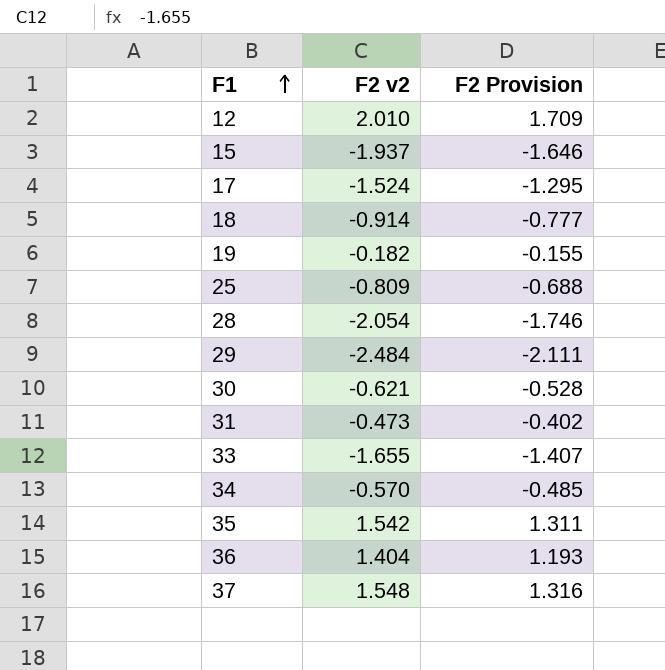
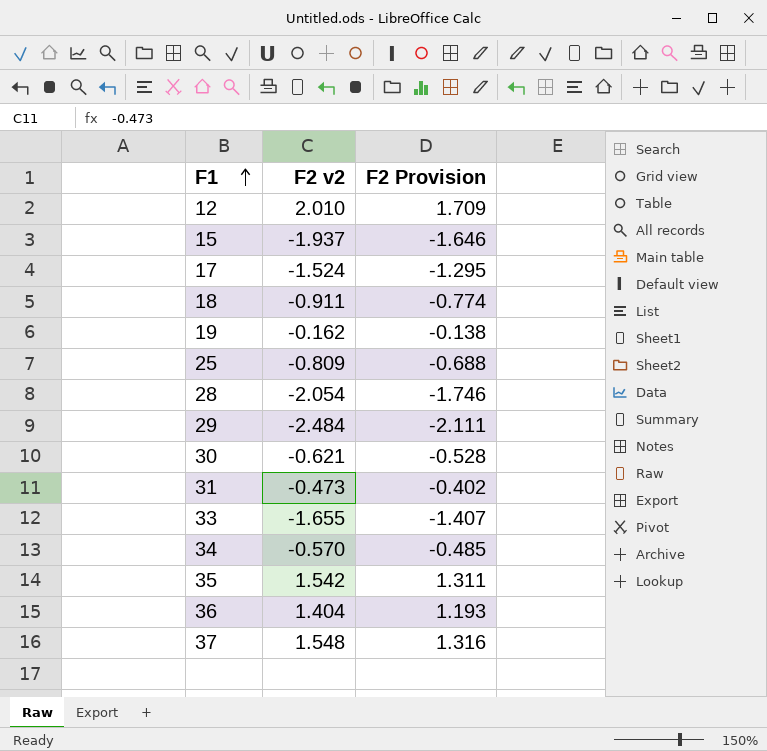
18 | F2 v2: -0.914 -> -0.911
18 | F2 Provision: -0.777 -> -0.774
19 | F2 v2: -0.182 -> -0.162
19 | F2 Provision: -0.155 -> -0.138

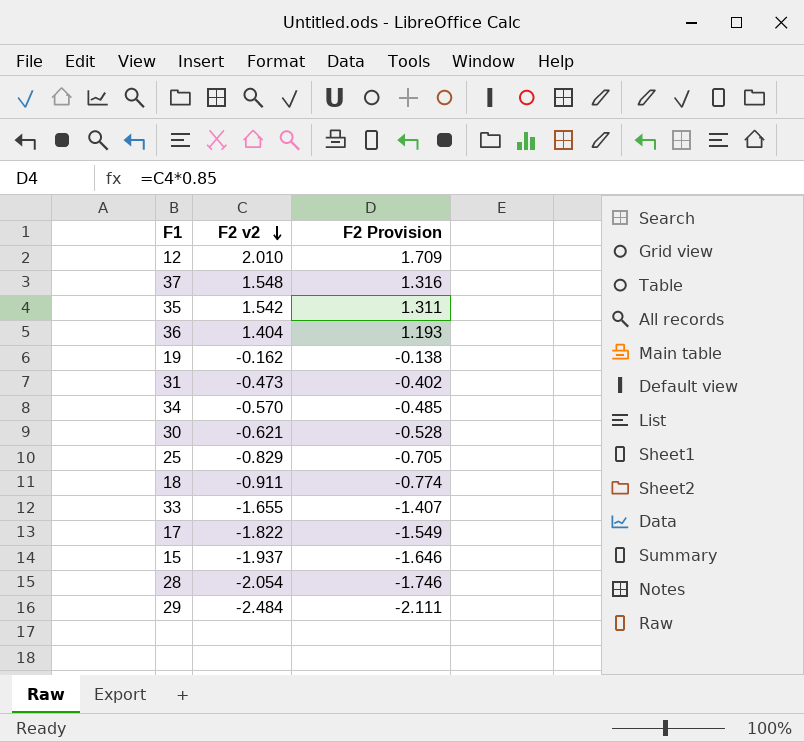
row order: F1 ascending -> F2 v2 descending
25 | F2 v2: -0.809 -> -0.829
25 | F2 Provision: -0.688 -> -0.705
17 | F2 v2: -1.524 -> -1.822
17 | F2 Provision: -1.295 -> -1.549

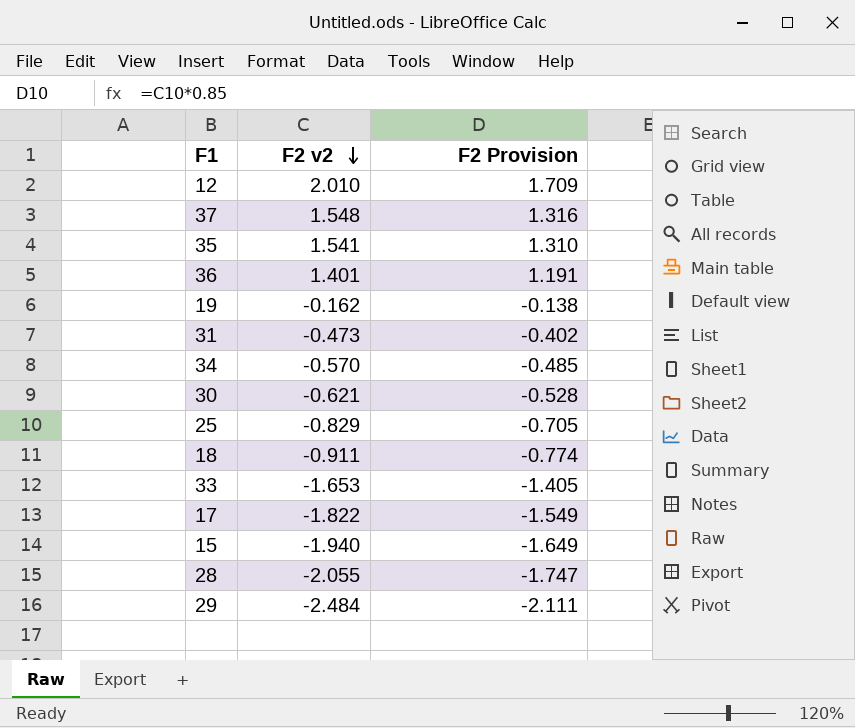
35 | F2 v2: 1.542 -> 1.541
35 | F2 Provision: 1.311 -> 1.310
36 | F2 v2: 1.404 -> 1.401
36 | F2 Provision: 1.193 -> 1.191
33 | F2 v2: -1.655 -> -1.653
33 | F2 Provision: -1.407 -> -1.405
15 | F2 v2: -1.937 -> -1.940
15 | F2 Provision: -1.646 -> -1.649
28 | F2 v2: -2.054 -> -2.055
28 | F2 Provision: -1.746 -> -1.747

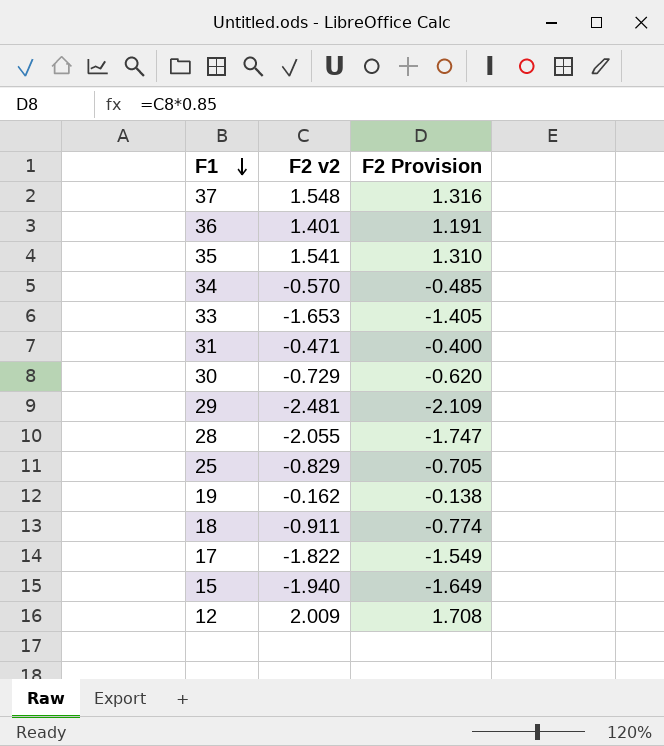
row order: F2 v2 descending -> F1 descending
31 | F2 v2: -0.473 -> -0.471
31 | F2 Provision: -0.402 -> -0.400
30 | F2 v2: -0.621 -> -0.729
30 | F2 Provision: -0.528 -> -0.620
29 | F2 v2: -2.484 -> -2.481
29 | F2 Provision: -2.111 -> -2.109
12 | F2 v2: 2.010 -> 2.009
12 | F2 Provision: 1.709 -> 1.708

